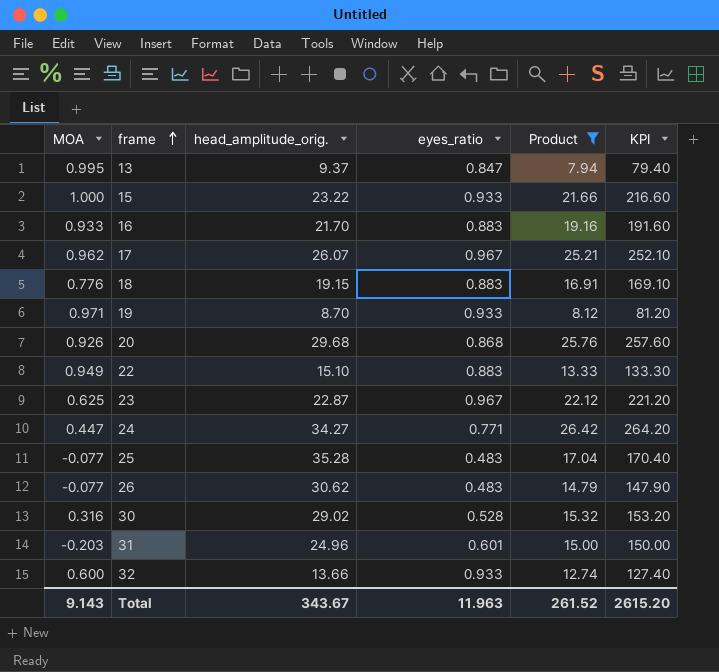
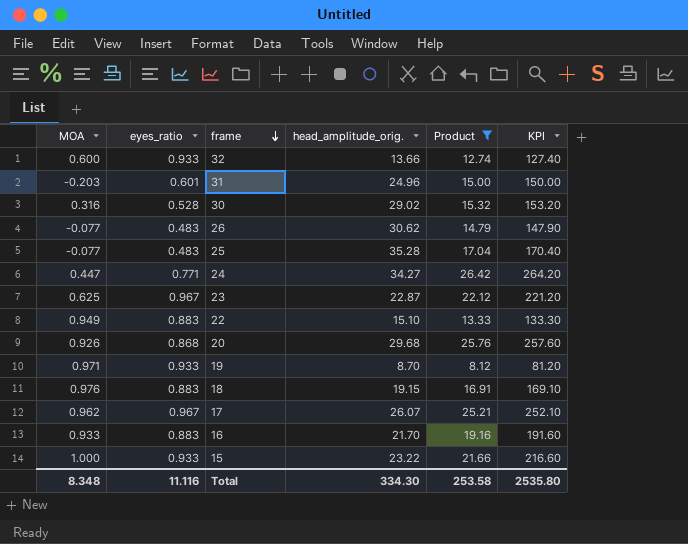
row order: frame ascending -> frame descending
column eyes_ratio | position: 4 -> 2
row 13: 0.995 | 9.37 | 0.847 | 7.94 | 79.40 -> none
18 | MOA: 0.776 -> 0.976
Total | MOA: 9.143 -> 8.348
Total | eyes_ratio: 11.963 -> 11.116
Total | head_amplitude_orig.: 343.67 -> 334.30
Total | Product: 261.52 -> 253.58
Total | KPI: 2615.20 -> 2535.80

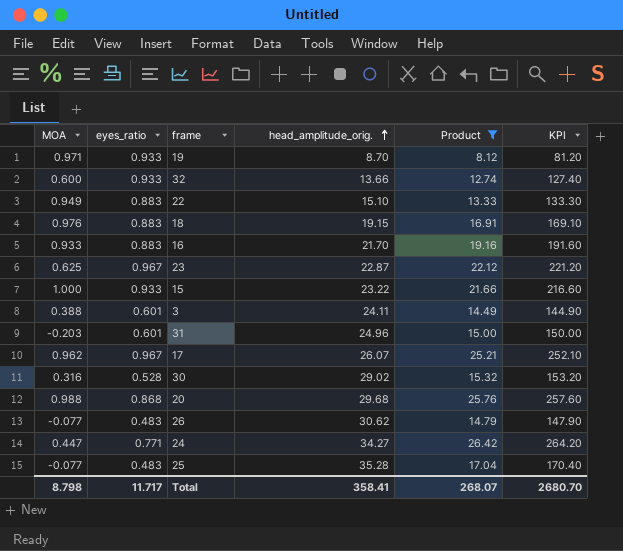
row order: frame descending -> head_amplitude_orig. ascending
row 3: none -> 0.388 | 0.601 | 24.11 | 14.49 | 144.90
20 | MOA: 0.926 -> 0.988
Total | MOA: 8.348 -> 8.798
Total | eyes_ratio: 11.116 -> 11.717
Total | head_amplitude_orig.: 334.30 -> 358.41
Total | Product: 253.58 -> 268.07
Total | KPI: 2535.80 -> 2680.70

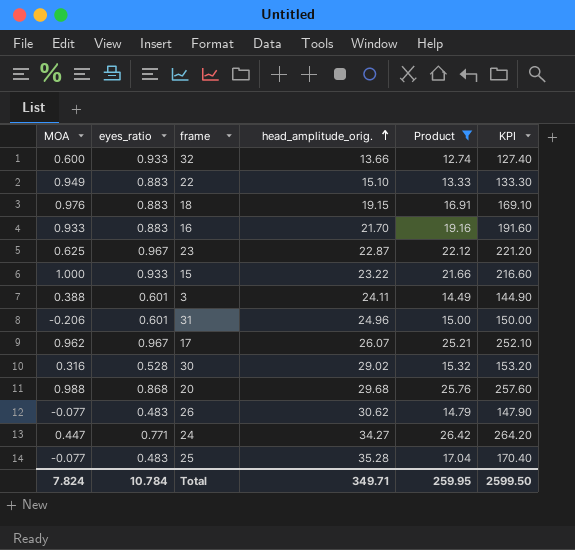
row 19: 0.971 | 0.933 | 8.70 | 8.12 | 81.20 -> none
31 | MOA: -0.203 -> -0.206
Total | MOA: 8.798 -> 7.824
Total | eyes_ratio: 11.717 -> 10.784
Total | head_amplitude_orig.: 358.41 -> 349.71
Total | Product: 268.07 -> 259.95
Total | KPI: 2680.70 -> 2599.50

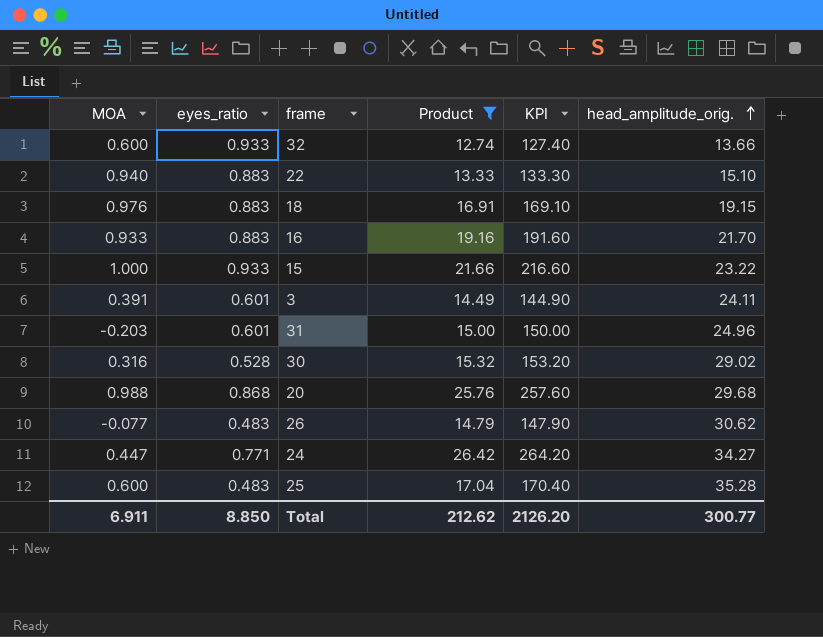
column head_amplitude_orig. | position: 4 -> 6
row 23: 0.625 | 0.967 | 22.87 | 22.12 | 221.20 -> none
row 17: 0.962 | 0.967 | 26.07 | 25.21 | 252.10 -> none
22 | MOA: 0.949 -> 0.940
3 | MOA: 0.388 -> 0.391
31 | MOA: -0.206 -> -0.203
25 | MOA: -0.077 -> 0.600
Total | MOA: 7.824 -> 6.911
Total | eyes_ratio: 10.784 -> 8.850
Total | Product: 259.95 -> 212.62
Total | KPI: 2599.50 -> 2126.20
Total | head_amplitude_orig.: 349.71 -> 300.77

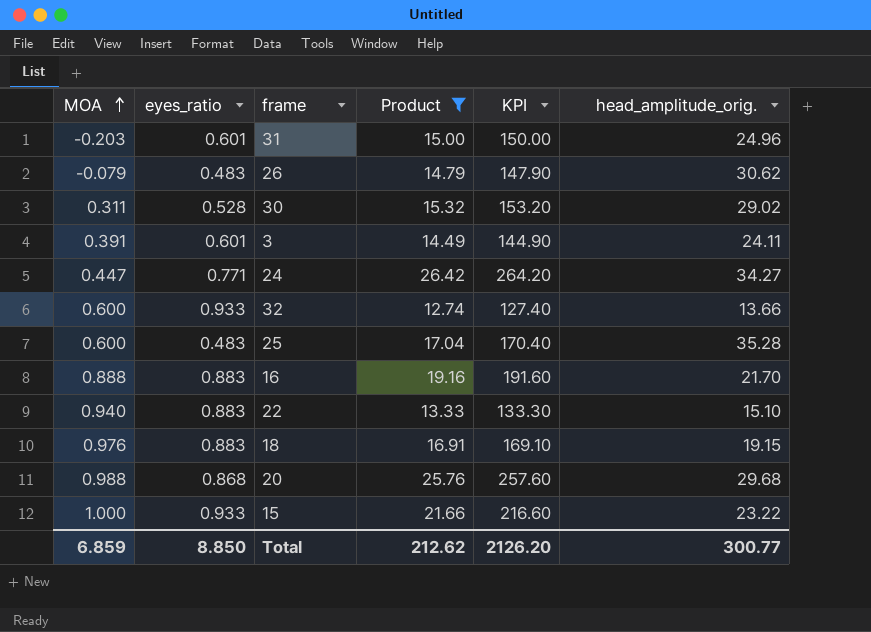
row order: head_amplitude_orig. ascending -> MOA ascending
26 | MOA: -0.077 -> -0.079
30 | MOA: 0.316 -> 0.311
16 | MOA: 0.933 -> 0.888
Total | MOA: 6.911 -> 6.859

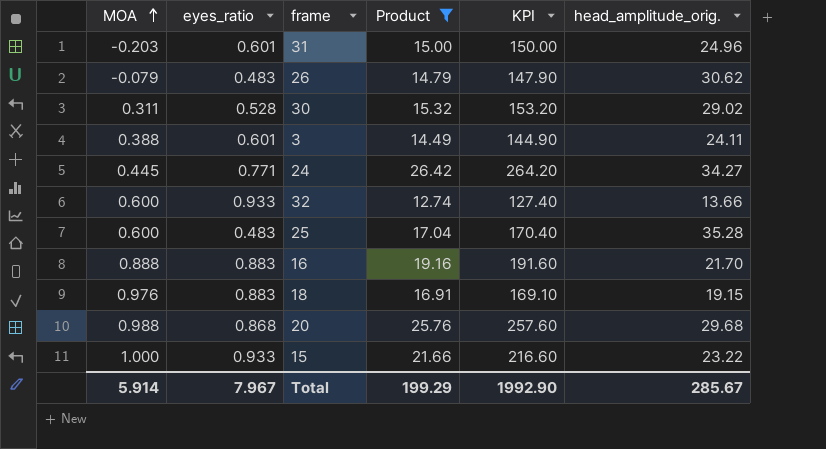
row 22: 0.940 | 0.883 | 13.33 | 133.30 | 15.10 -> none
3 | MOA: 0.391 -> 0.388
24 | MOA: 0.447 -> 0.445
Total | MOA: 6.859 -> 5.914
Total | eyes_ratio: 8.850 -> 7.967
Total | Product: 212.62 -> 199.29
Total | KPI: 2126.20 -> 1992.90
Total | head_amplitude_orig.: 300.77 -> 285.67

